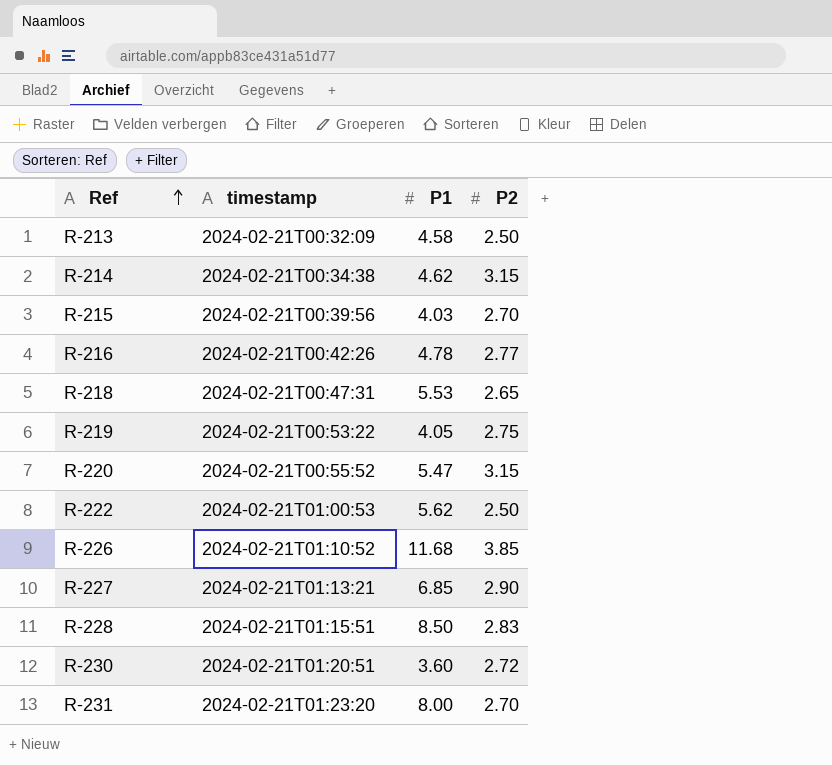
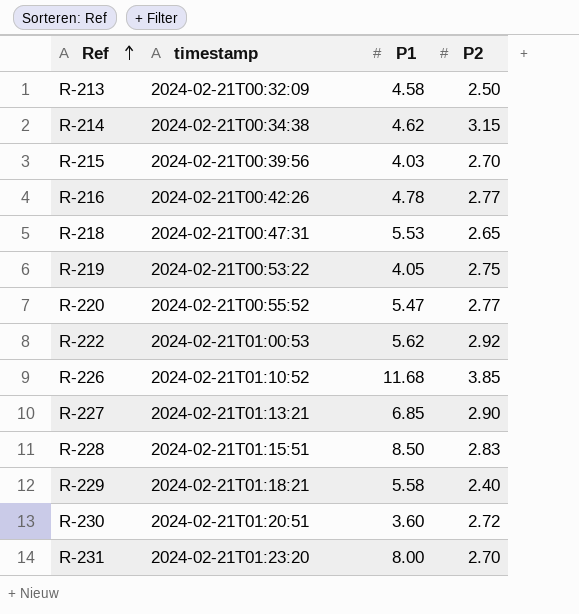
R-220 | P2: 3.15 -> 2.77
R-222 | P2: 2.50 -> 2.92
row R-229: none -> 2024-02-21T01:18:21 | 5.58 | 2.40

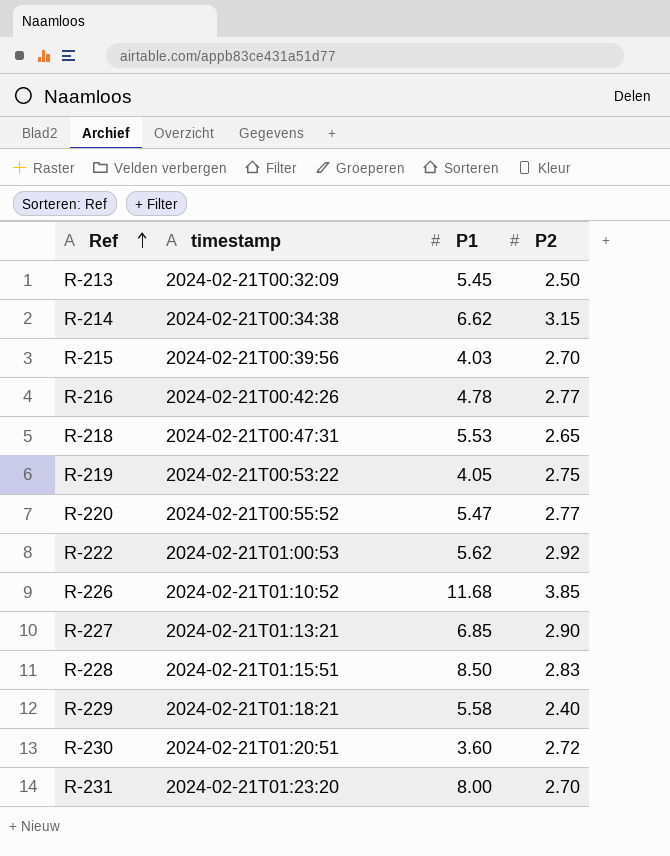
R-213 | P1: 4.58 -> 5.45
R-214 | P1: 4.62 -> 6.62

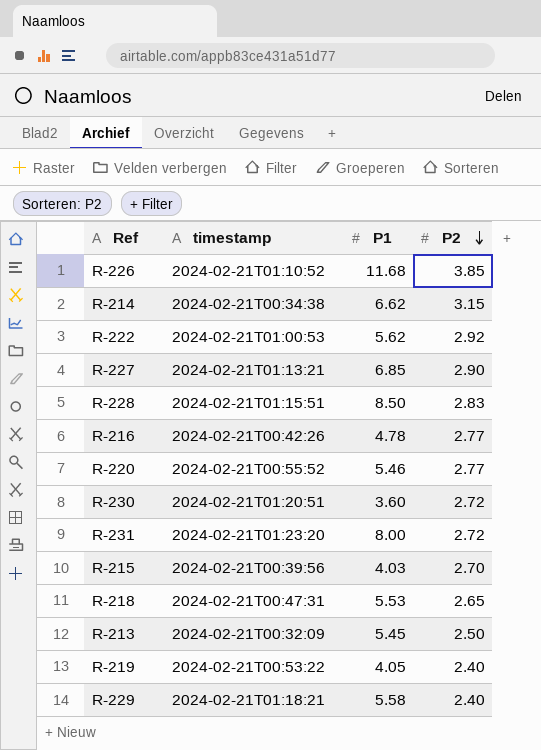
row order: Ref ascending -> P2 descending
R-220 | P1: 5.47 -> 5.46
R-231 | P2: 2.70 -> 2.72
R-219 | P2: 2.75 -> 2.40

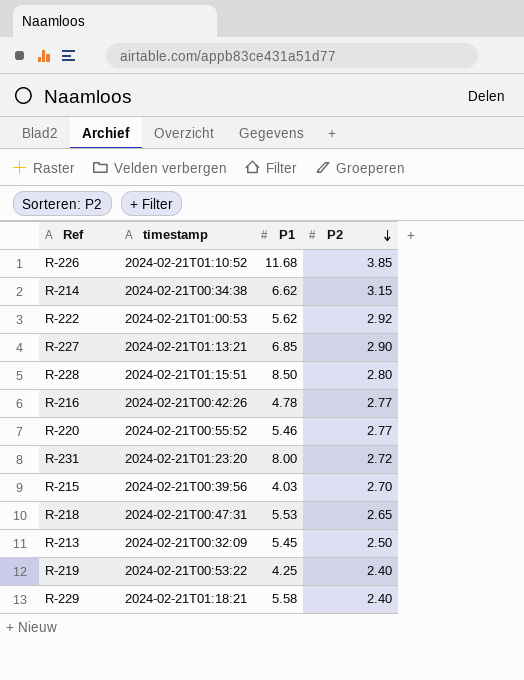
row R-230: 2024-02-21T01:20:51 | 3.60 | 2.72 -> none
R-228 | P2: 2.83 -> 2.80
R-219 | P1: 4.05 -> 4.25

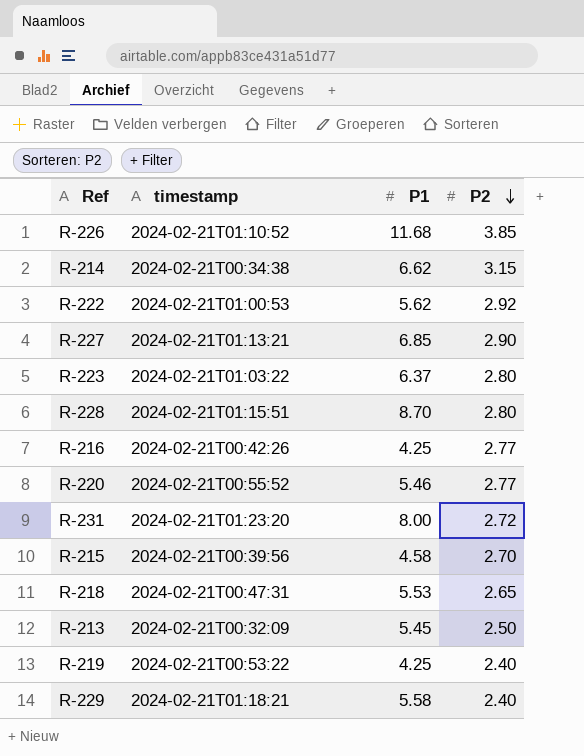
row R-223: none -> 2024-02-21T01:03:22 | 6.37 | 2.80
R-228 | P1: 8.50 -> 8.70
R-216 | P1: 4.78 -> 4.25
R-215 | P1: 4.03 -> 4.58

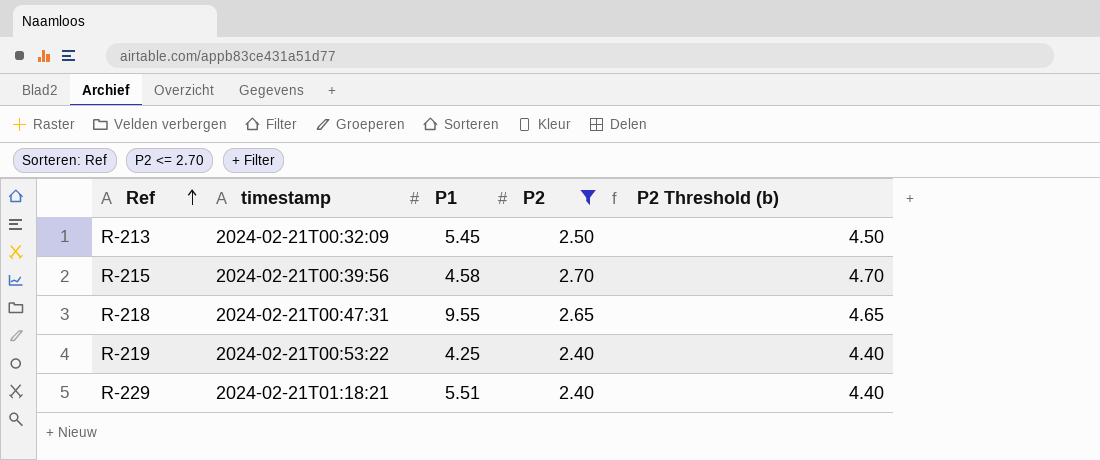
filter: none -> P2 <= 2.70
row order: P2 descending -> Ref ascending
column P2 Threshold (b) | formula: none -> [P2] + 2
R-218 | P1: 5.53 -> 9.55
R-229 | P1: 5.58 -> 5.51

